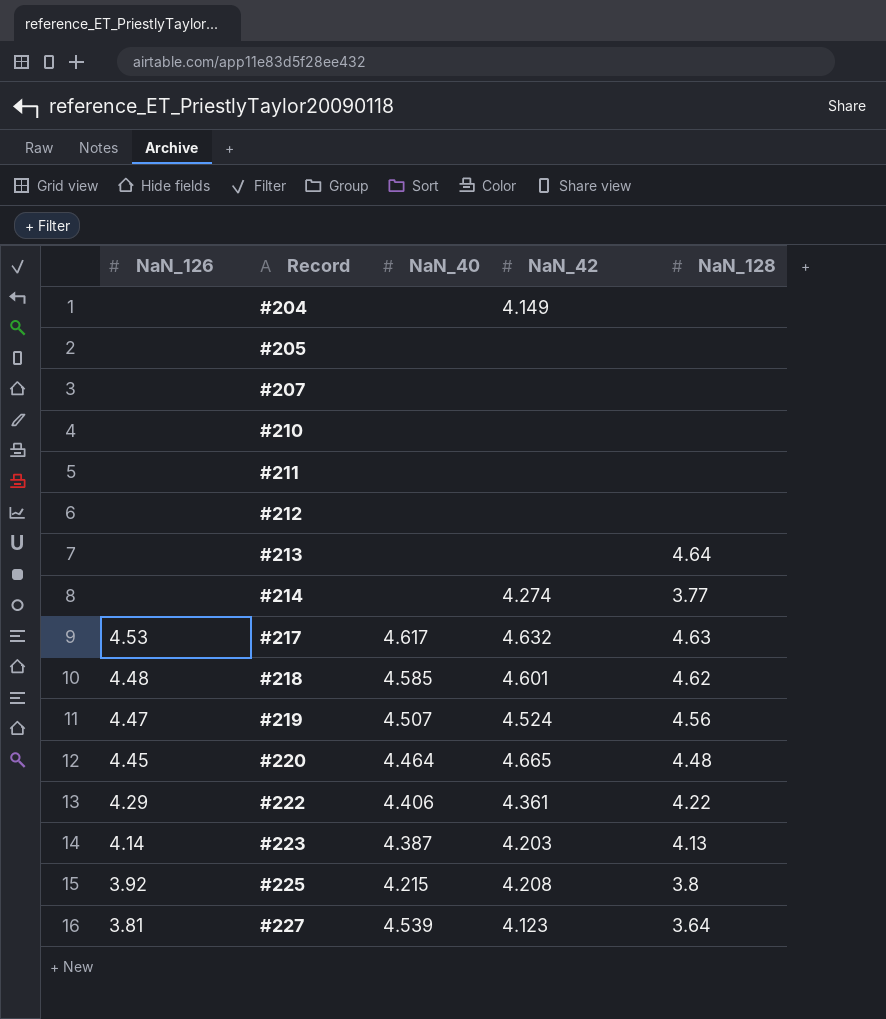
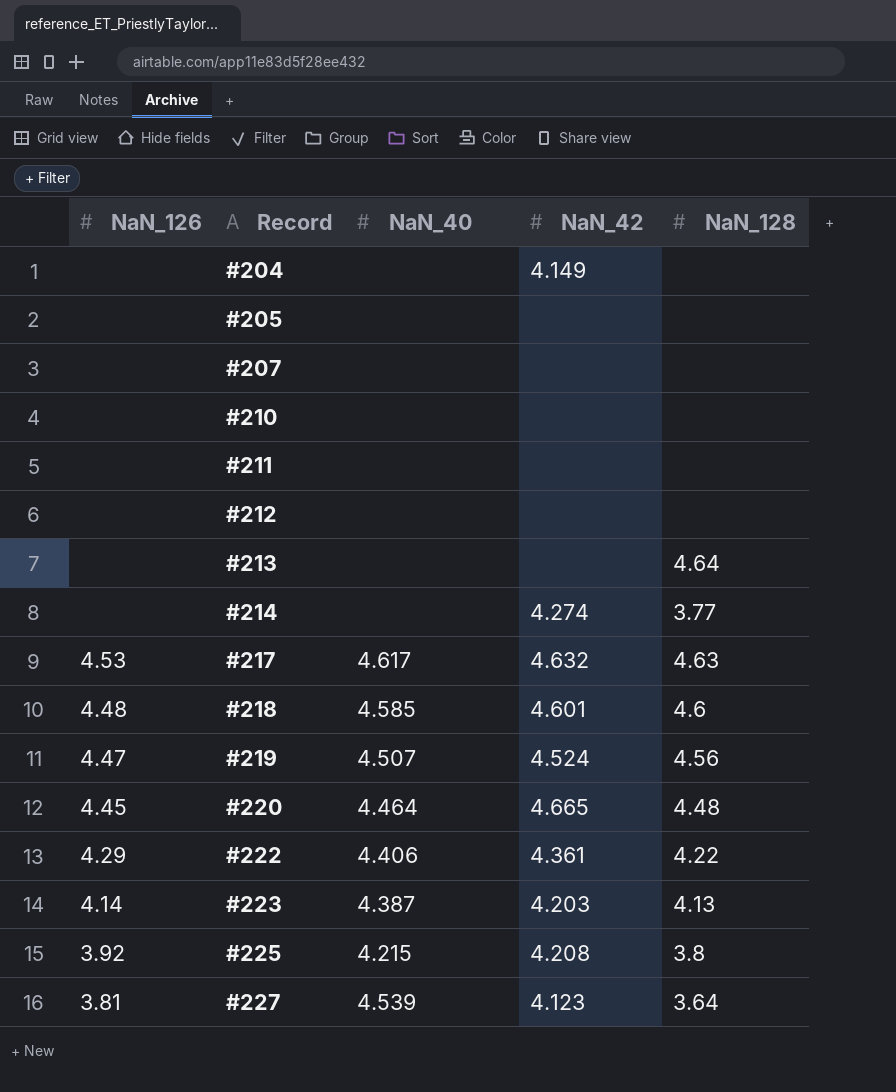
#218 | NaN_128: 4.62 -> 4.6

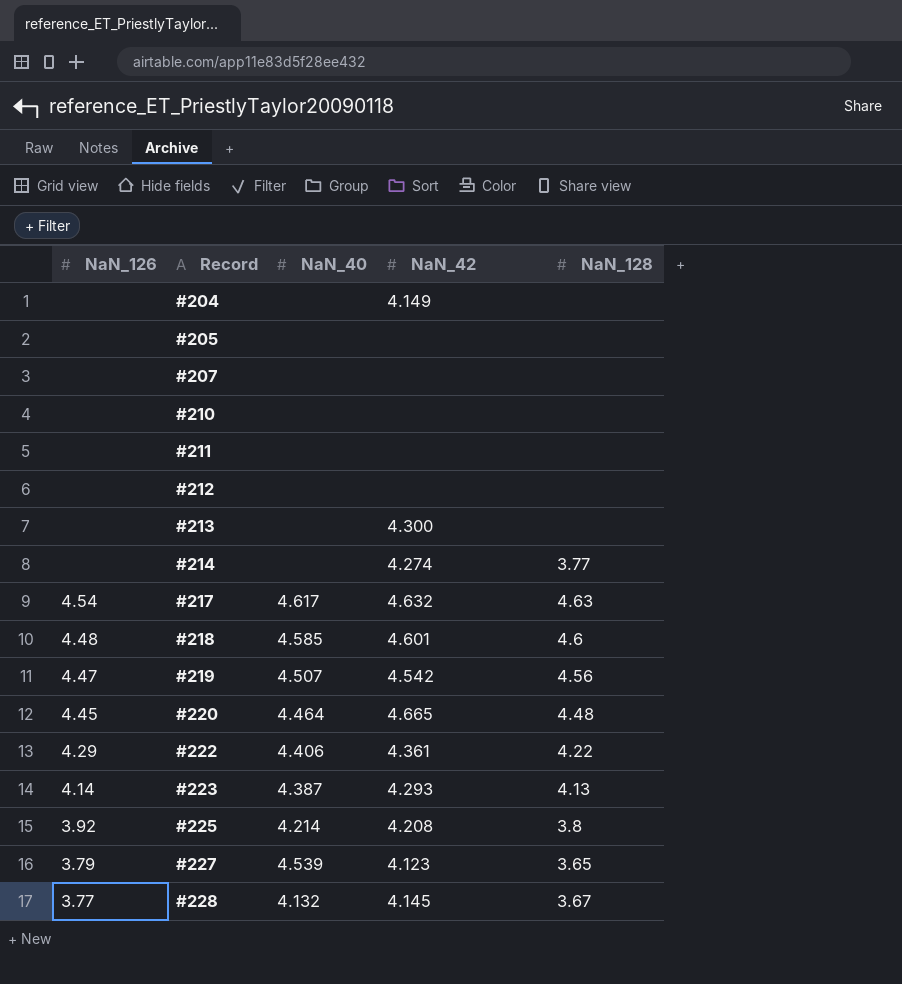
#213 | NaN_42: none -> 4.300
#213 | NaN_128: 4.64 -> none
#217 | NaN_126: 4.53 -> 4.54
#219 | NaN_42: 4.524 -> 4.542
#223 | NaN_42: 4.203 -> 4.293
#225 | NaN_40: 4.215 -> 4.214
#227 | NaN_126: 3.81 -> 3.79
#227 | NaN_128: 3.64 -> 3.65
row #228: none -> 3.77 | 4.132 | 4.145 | 3.67

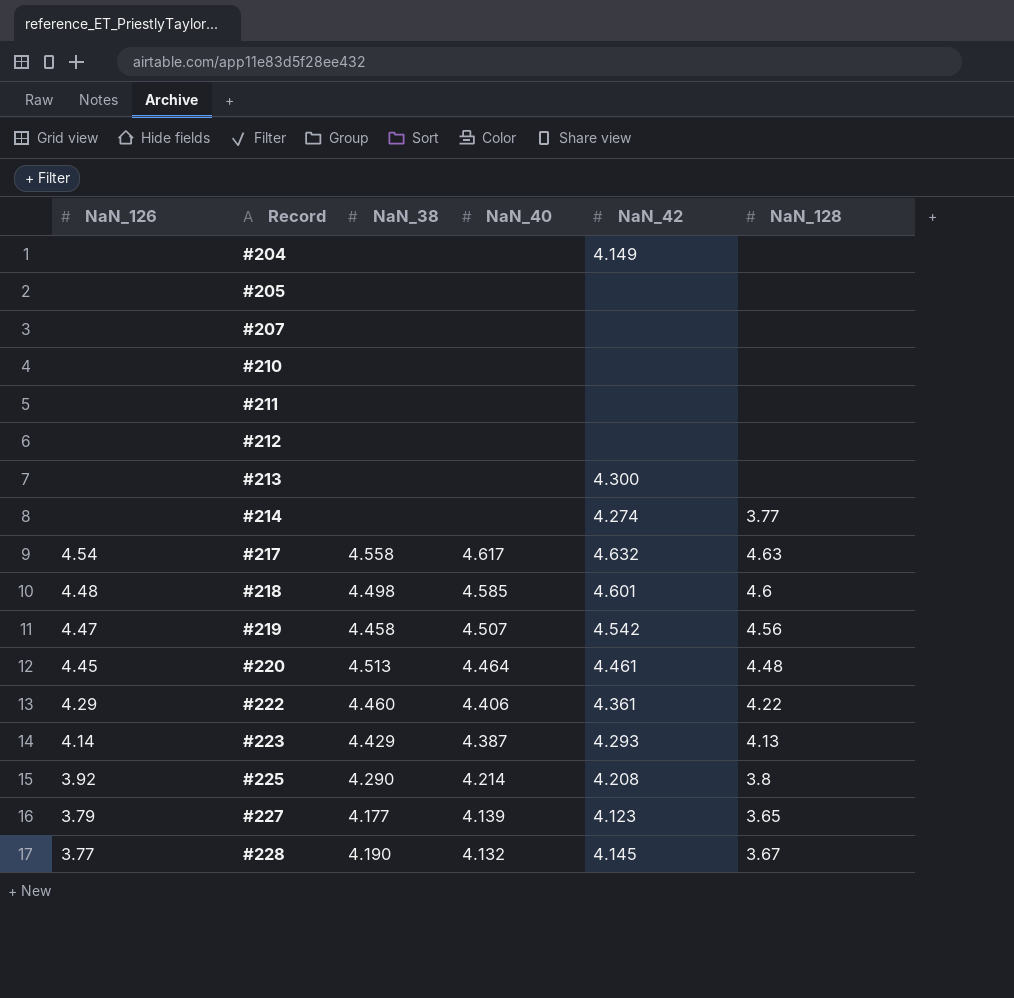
column NaN_38 | position: none -> 3
#220 | NaN_42: 4.665 -> 4.461
#227 | NaN_40: 4.539 -> 4.139

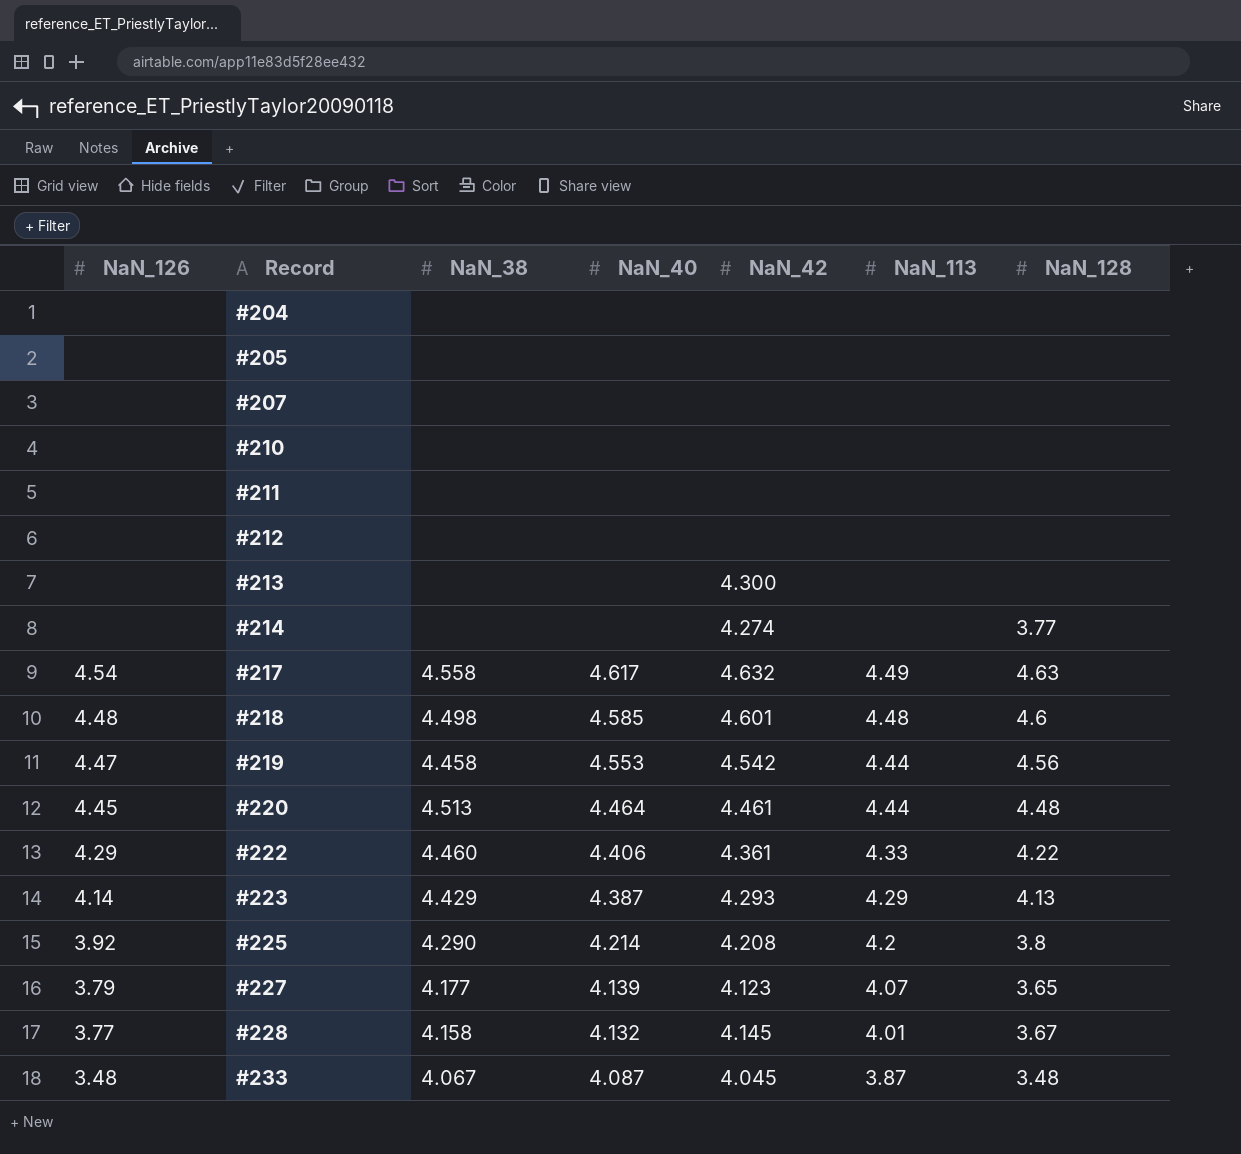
column NaN_113 | position: none -> 6
#204 | NaN_42: 4.149 -> none
#219 | NaN_40: 4.507 -> 4.553
#228 | NaN_38: 4.190 -> 4.158
row #233: none -> 3.48 | 4.067 | 4.087 | 4.045 | 3.87 | 3.48

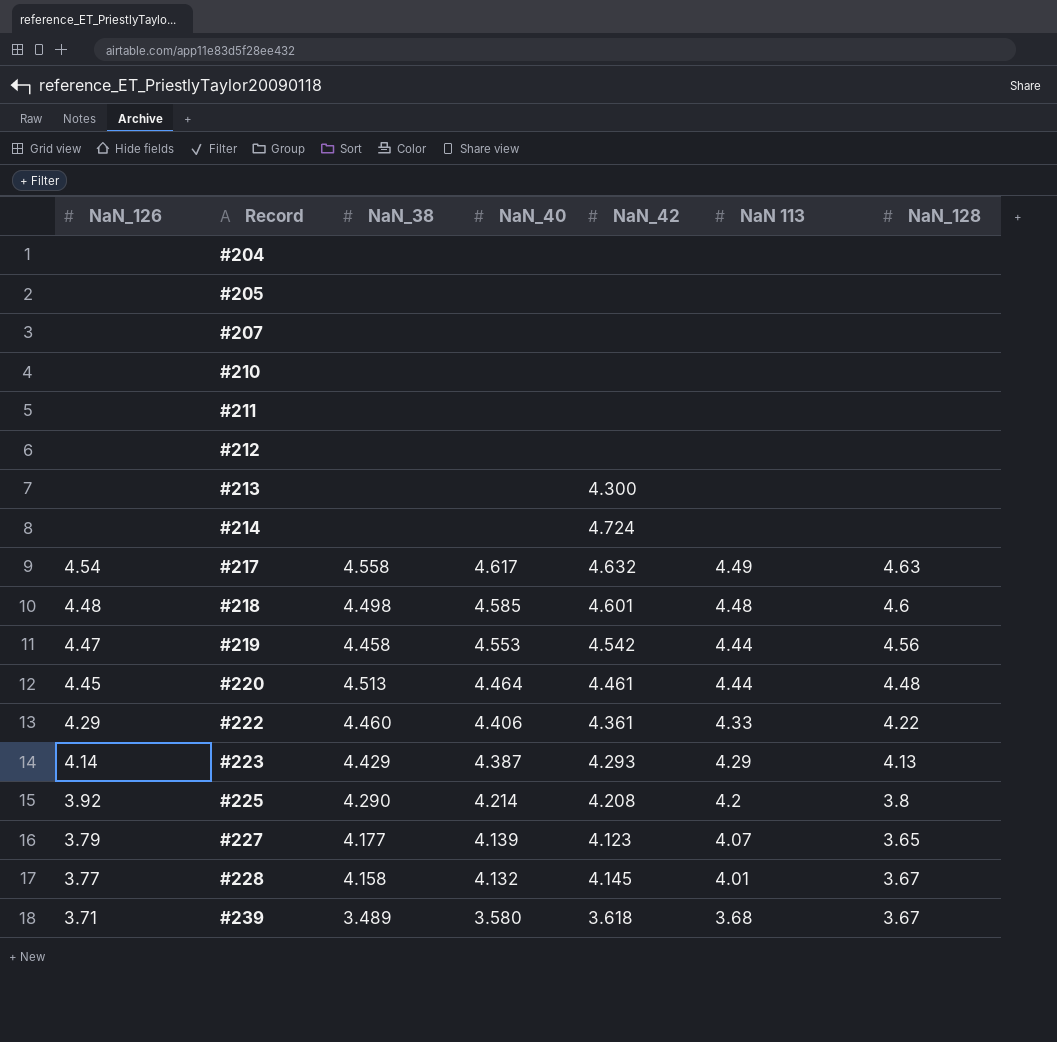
column name: NaN_113 -> NaN 113
row #233: 3.48 | 4.067 | 4.087 | 4.045 | 3.87 | 3.48 -> none
#214 | NaN_42: 4.274 -> 4.724
#214 | NaN_128: 3.77 -> none
row #239: none -> 3.71 | 3.489 | 3.580 | 3.618 | 3.68 | 3.67

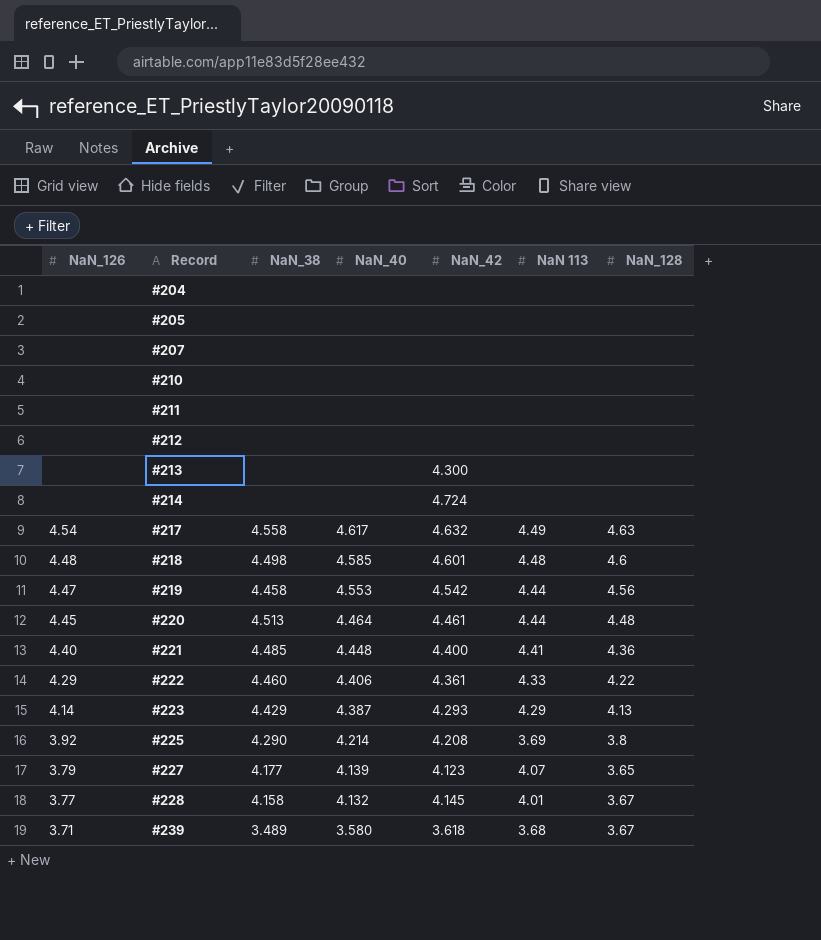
row #221: none -> 4.40 | 4.485 | 4.448 | 4.400 | 4.41 | 4.36
#225 | NaN 113: 4.2 -> 3.69

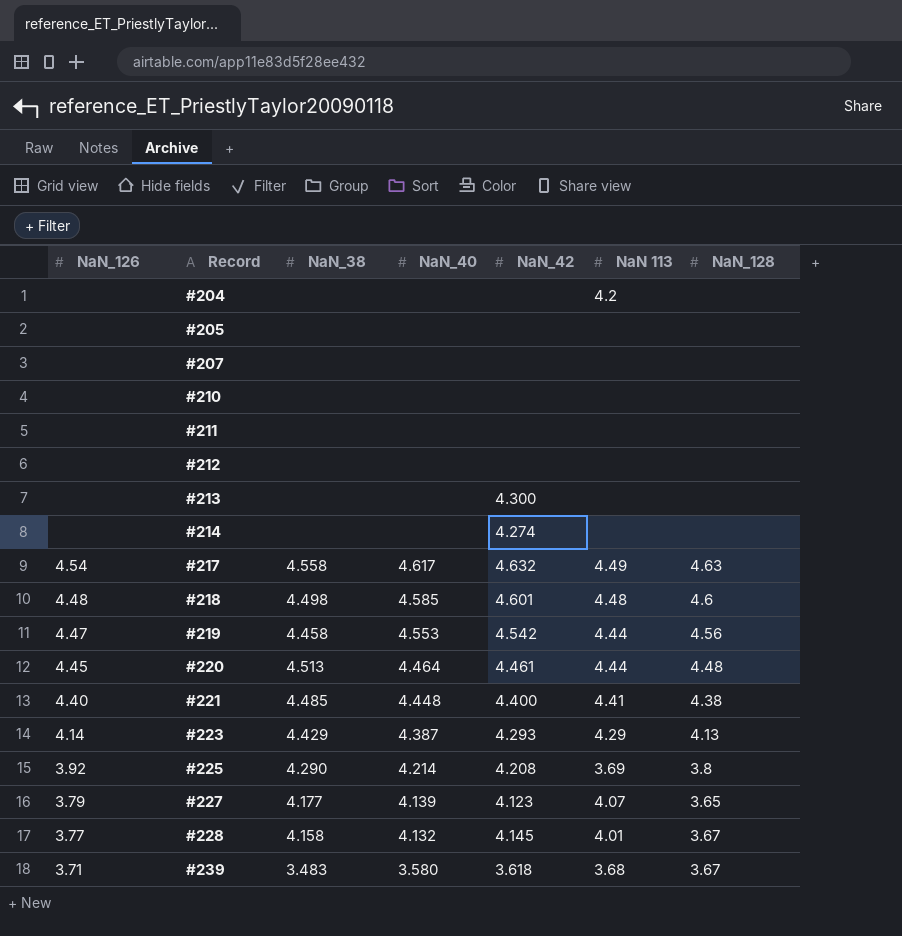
row #222: 4.29 | 4.460 | 4.406 | 4.361 | 4.33 | 4.22 -> none
#204 | NaN 113: none -> 4.2
#214 | NaN_42: 4.724 -> 4.274
#221 | NaN_128: 4.36 -> 4.38
#239 | NaN_38: 3.489 -> 3.483

